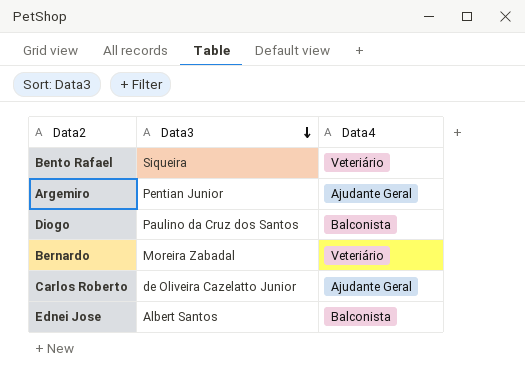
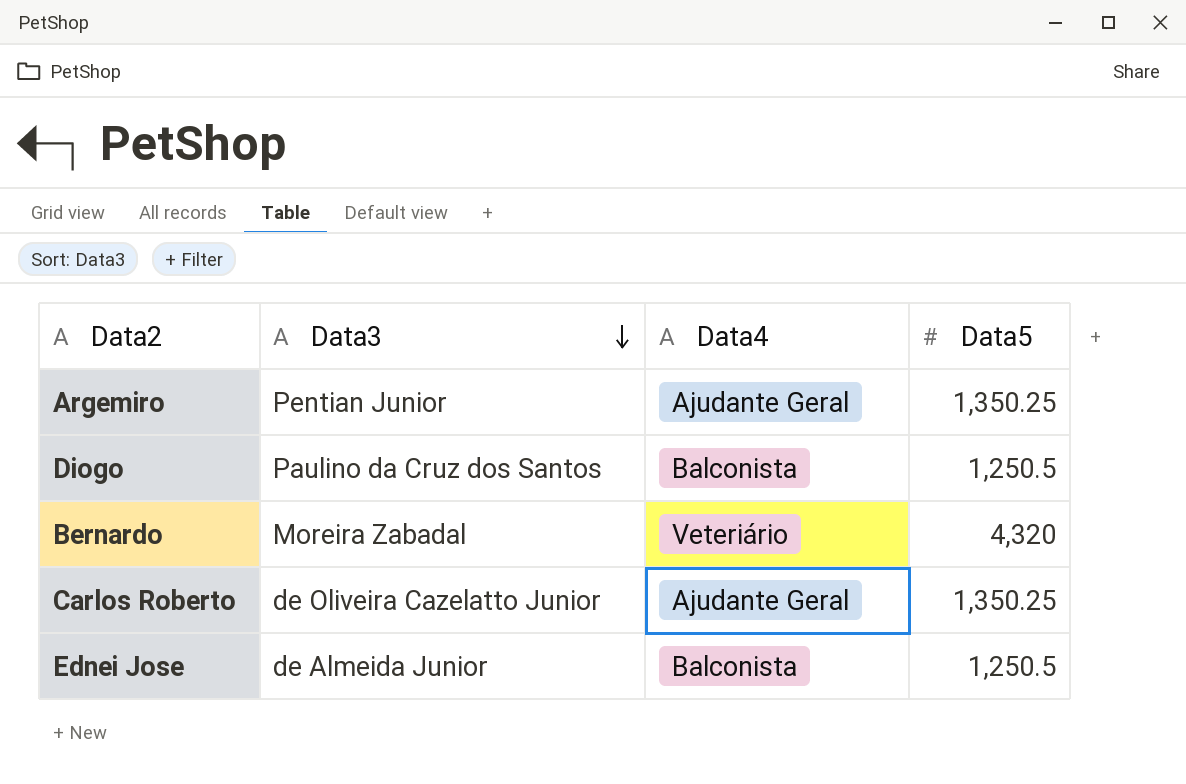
column Data5 | position: none -> 4
row Bento Rafael: Siqueira | Veteriário -> none
Ednei Jose | Data3: Albert Santos -> de Almeida Junior

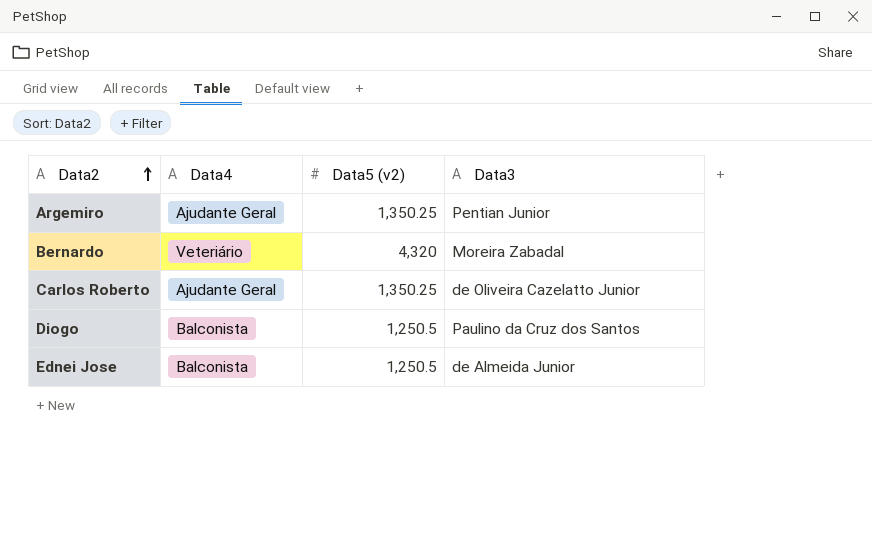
row order: Data3 descending -> Data2 ascending
column name: Data5 -> Data5 (v2)
column Data3 | position: 2 -> 4

